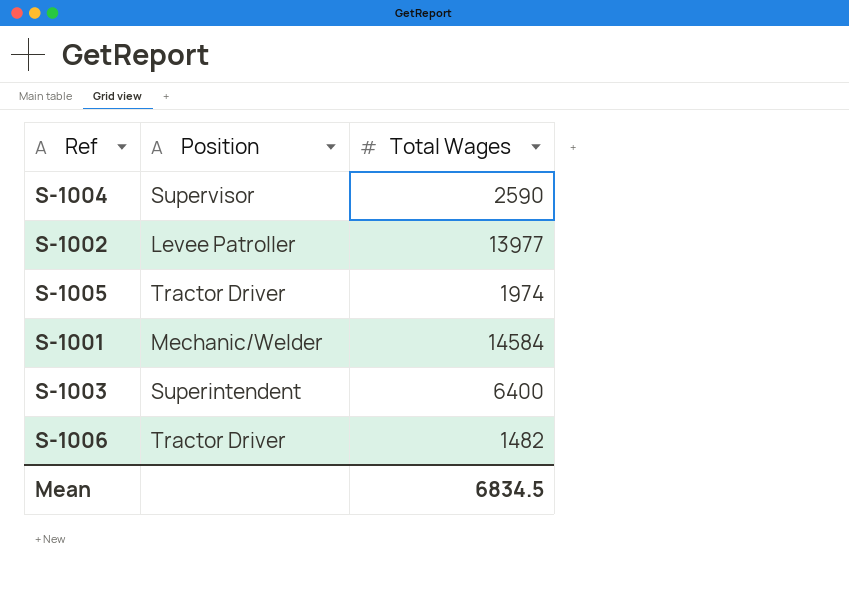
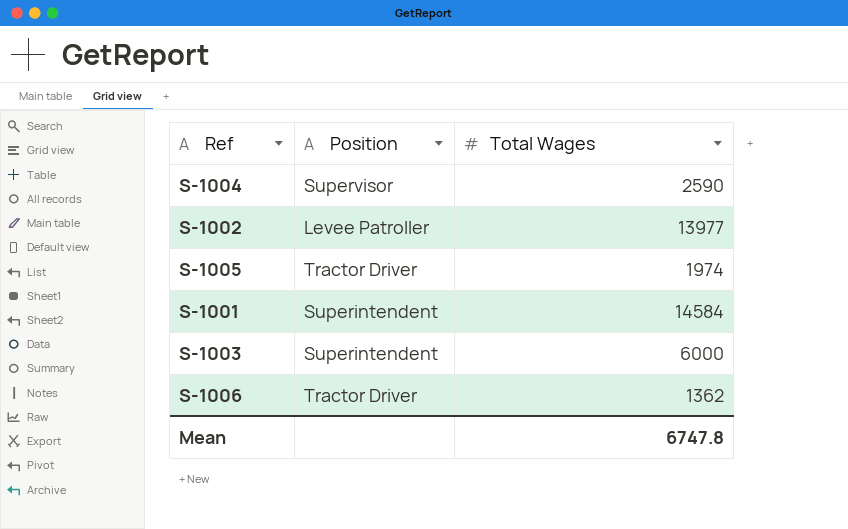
S-1001 | Position: Mechanic/Welder -> Superintendent
S-1003 | Total Wages: 6400 -> 6000
S-1006 | Total Wages: 1482 -> 1362
Mean | Total Wages: 6834.5 -> 6747.8

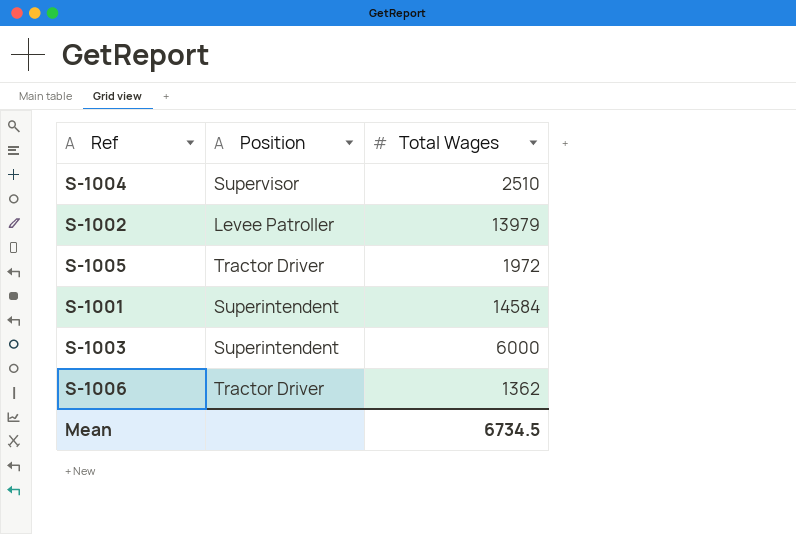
S-1004 | Total Wages: 2590 -> 2510
S-1002 | Total Wages: 13977 -> 13979
S-1005 | Total Wages: 1974 -> 1972
Mean | Total Wages: 6747.8 -> 6734.5

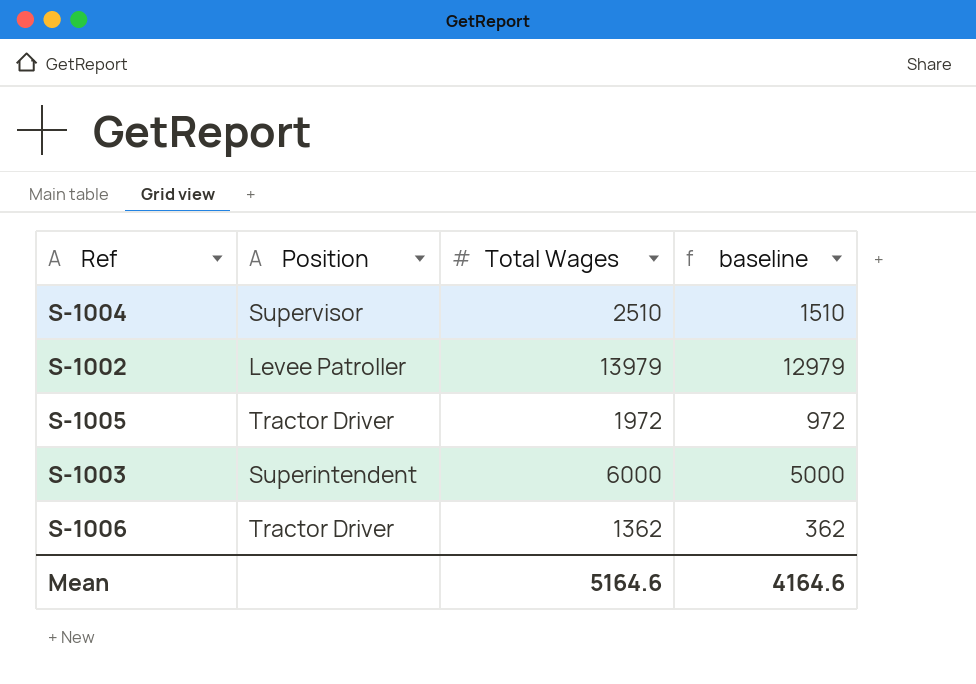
column baseline | formula: none -> [Total Wages] - 1000
row S-1001: Superintendent | 14584 -> none
Mean | Total Wages: 6734.5 -> 5164.6

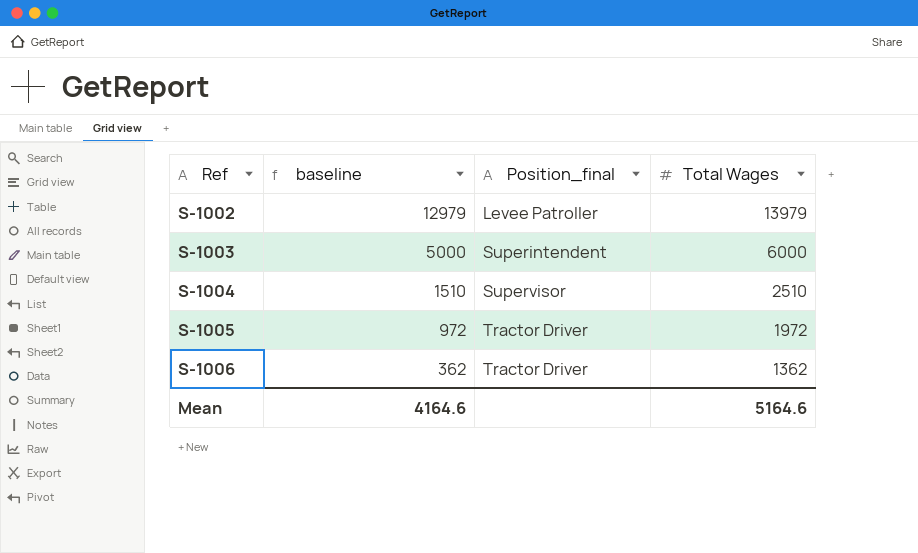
row order: none -> Ref ascending
column baseline | position: 4 -> 2
column name: Position -> Position_final

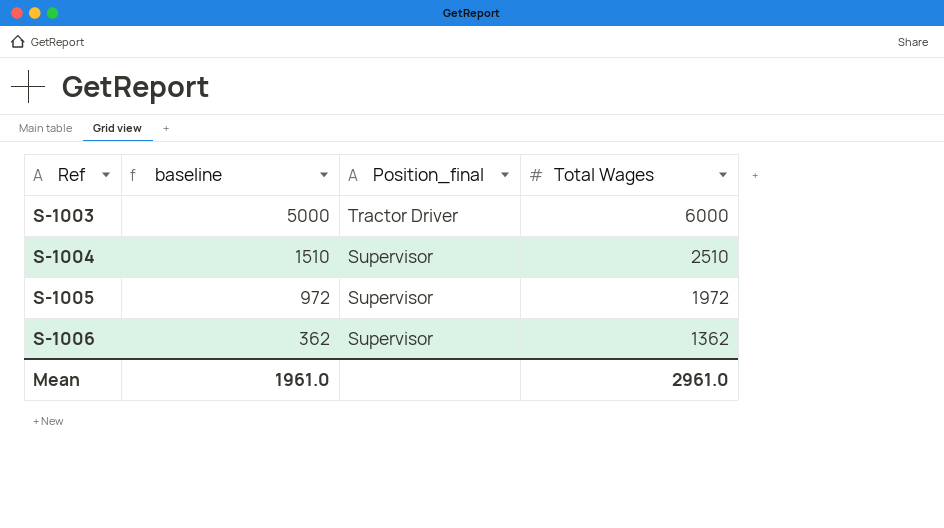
row S-1002: 12979 | Levee Patroller | 13979 -> none
S-1003 | Position_final: Superintendent -> Tractor Driver
S-1005 | Position_final: Tractor Driver -> Supervisor
S-1006 | Position_final: Tractor Driver -> Supervisor
Mean | baseline: 4164.6 -> 1961.0
Mean | Total Wages: 5164.6 -> 2961.0

